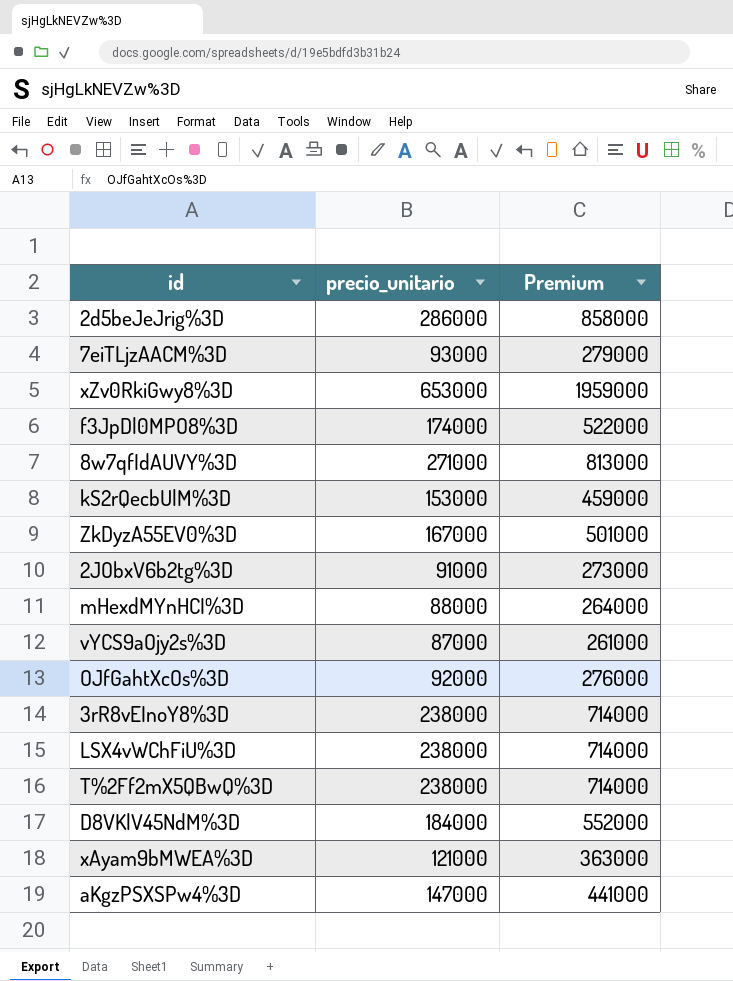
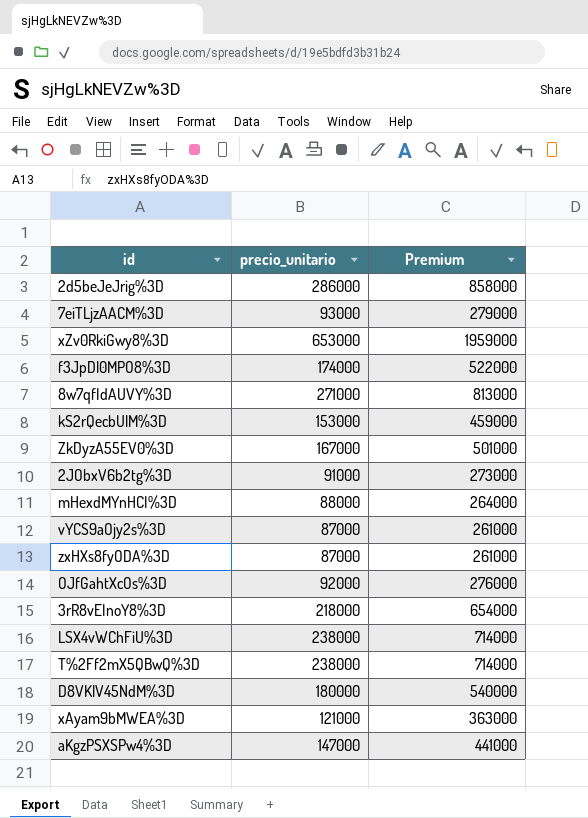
row zxHXs8fyODA%3D: none -> 87000 | 261000
3rR8vEInoY8%3D | precio_unitario: 238000 -> 218000
3rR8vEInoY8%3D | Premium: 714000 -> 654000
D8VKlV45NdM%3D | precio_unitario: 184000 -> 180000
D8VKlV45NdM%3D | Premium: 552000 -> 540000

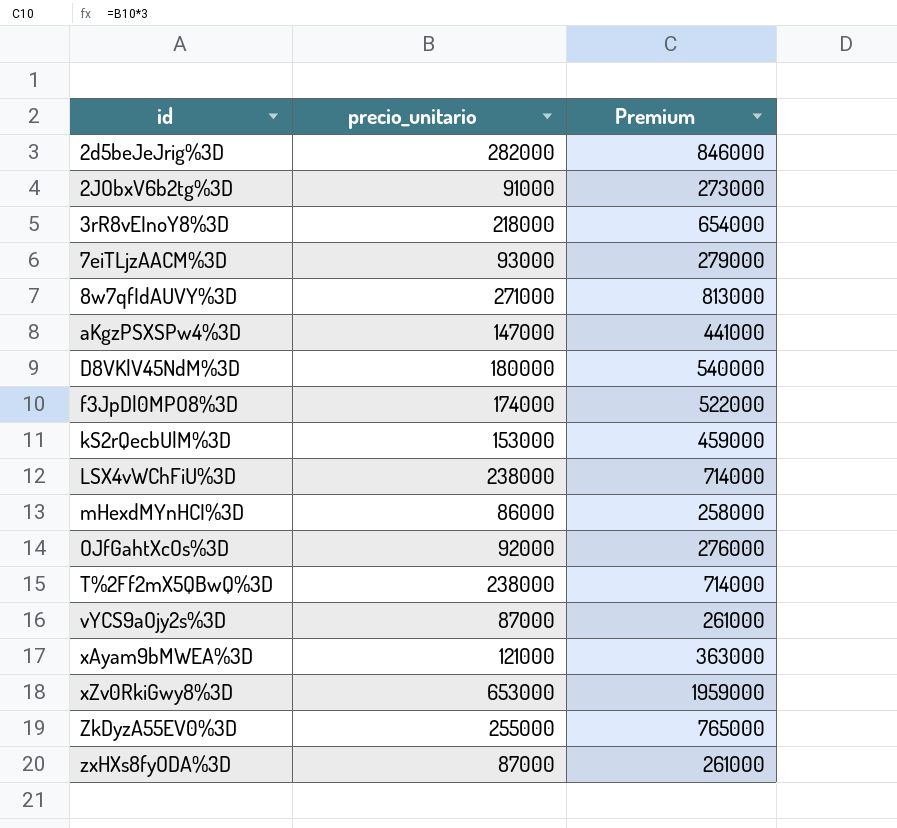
row order: none -> id ascending
2d5beJeJrig%3D | precio_unitario: 286000 -> 282000
2d5beJeJrig%3D | Premium: 858000 -> 846000
mHexdMYnHCI%3D | precio_unitario: 88000 -> 86000
mHexdMYnHCI%3D | Premium: 264000 -> 258000
ZkDyzA55EV0%3D | precio_unitario: 167000 -> 255000
ZkDyzA55EV0%3D | Premium: 501000 -> 765000

